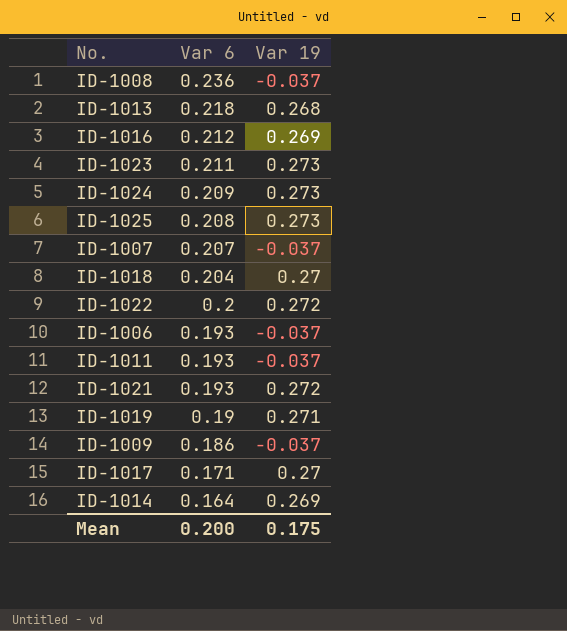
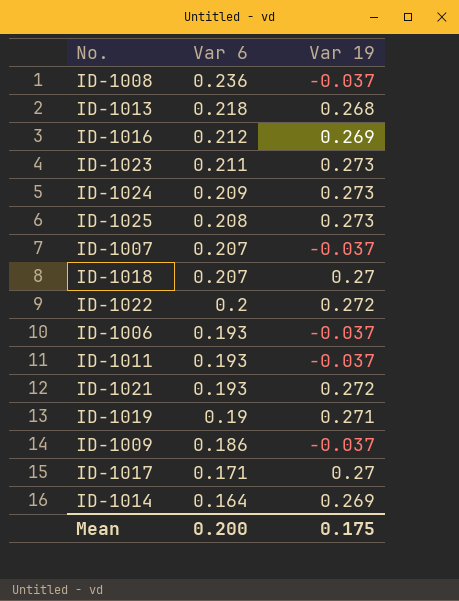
ID-1018 | Var 6: 0.204 -> 0.207

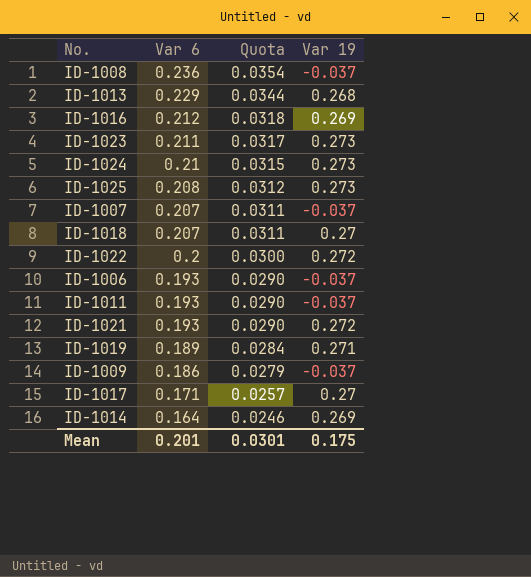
column Quota | formula: none -> [Var 6] * 0.15
ID-1013 | Var 6: 0.218 -> 0.229
ID-1024 | Var 6: 0.209 -> 0.21
ID-1019 | Var 6: 0.19 -> 0.189
Mean | Var 6: 0.200 -> 0.201

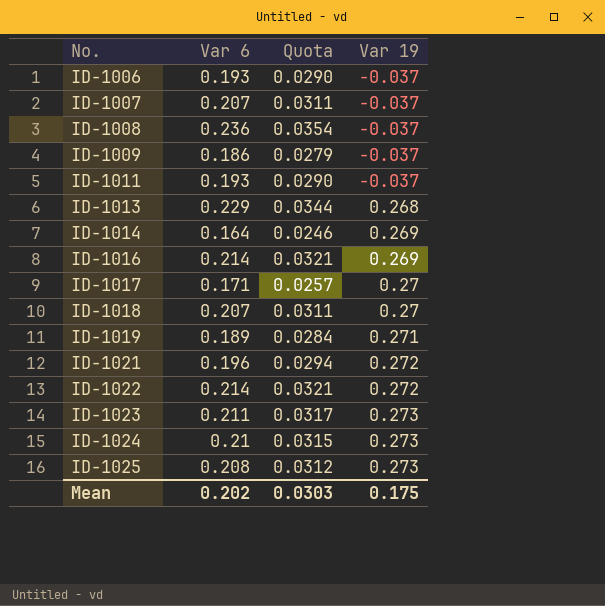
row order: Var 6 descending -> No. ascending
ID-1016 | Var 6: 0.212 -> 0.214
ID-1016 | Quota: 0.0318 -> 0.0321
ID-1021 | Var 6: 0.193 -> 0.196
ID-1021 | Quota: 0.0290 -> 0.0294
ID-1022 | Var 6: 0.2 -> 0.214
ID-1022 | Quota: 0.0300 -> 0.0321
Mean | Var 6: 0.201 -> 0.202
Mean | Quota: 0.0301 -> 0.0303

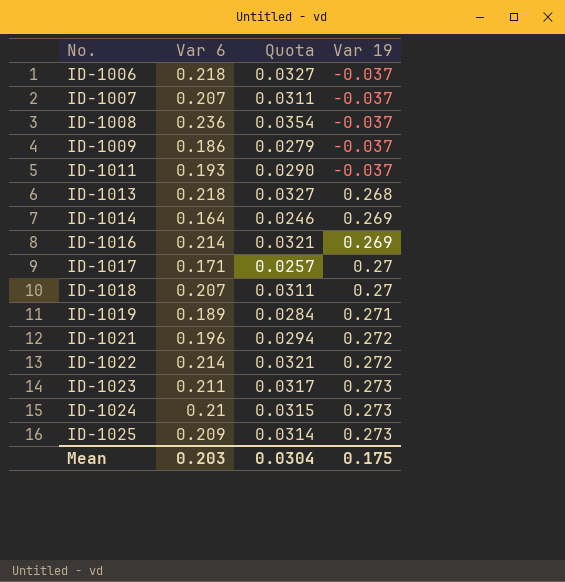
ID-1006 | Var 6: 0.193 -> 0.218
ID-1006 | Quota: 0.0290 -> 0.0327
ID-1013 | Var 6: 0.229 -> 0.218
ID-1013 | Quota: 0.0344 -> 0.0327
ID-1025 | Var 6: 0.208 -> 0.209
ID-1025 | Quota: 0.0312 -> 0.0314
Mean | Var 6: 0.202 -> 0.203
Mean | Quota: 0.0303 -> 0.0304

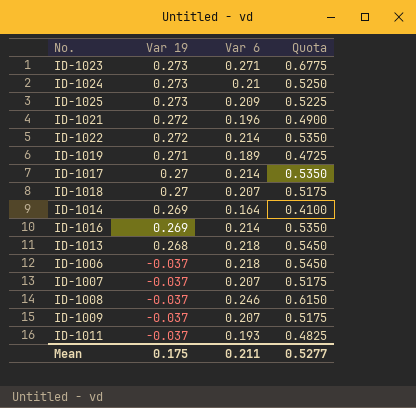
row order: No. ascending -> Var 19 descending
column Var 19 | position: 4 -> 2
column Quota | formula: [Var 6] * 0.15 -> [Var 6] * 2.5
ID-1023 | Var 6: 0.211 -> 0.271
ID-1017 | Var 6: 0.171 -> 0.214
ID-1008 | Var 6: 0.236 -> 0.246
ID-1009 | Var 6: 0.186 -> 0.207
Mean | Var 6: 0.203 -> 0.211
Mean | Quota: 0.0304 -> 0.5277

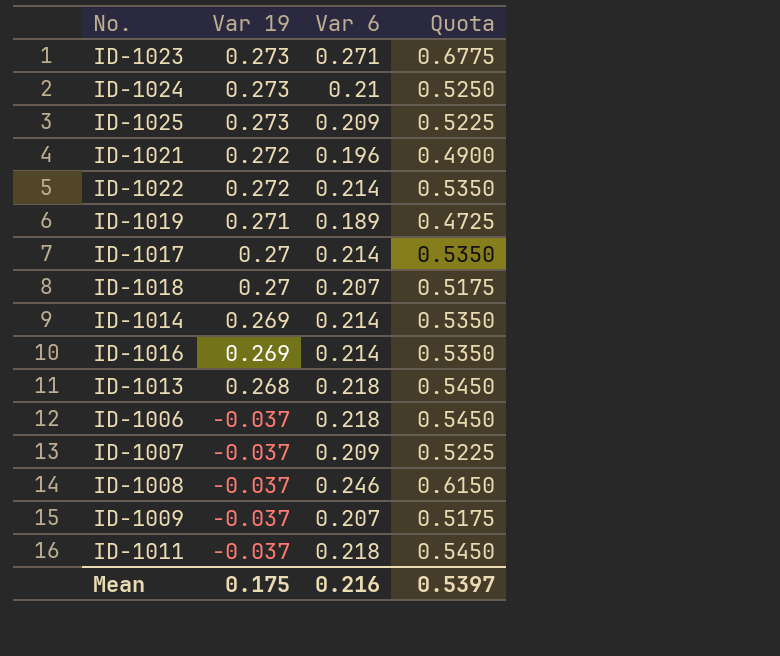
ID-1014 | Var 6: 0.164 -> 0.214
ID-1014 | Quota: 0.4100 -> 0.5350
ID-1007 | Var 6: 0.207 -> 0.209
ID-1007 | Quota: 0.5175 -> 0.5225
ID-1011 | Var 6: 0.193 -> 0.218
ID-1011 | Quota: 0.4825 -> 0.5450
Mean | Var 6: 0.211 -> 0.216
Mean | Quota: 0.5277 -> 0.5397

